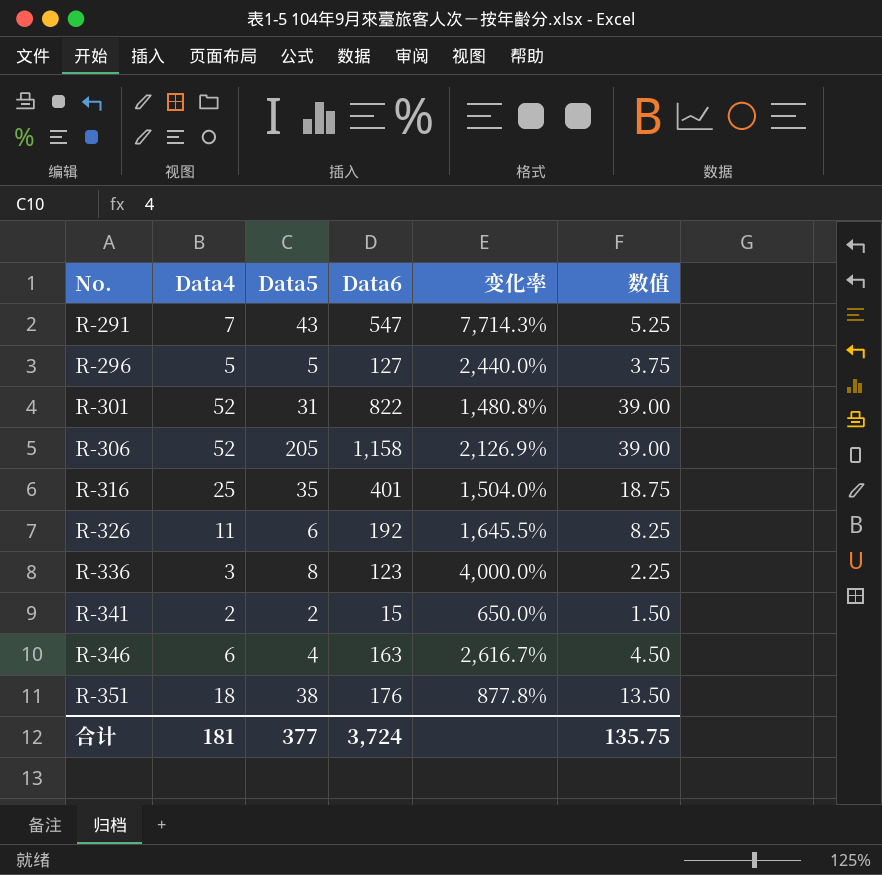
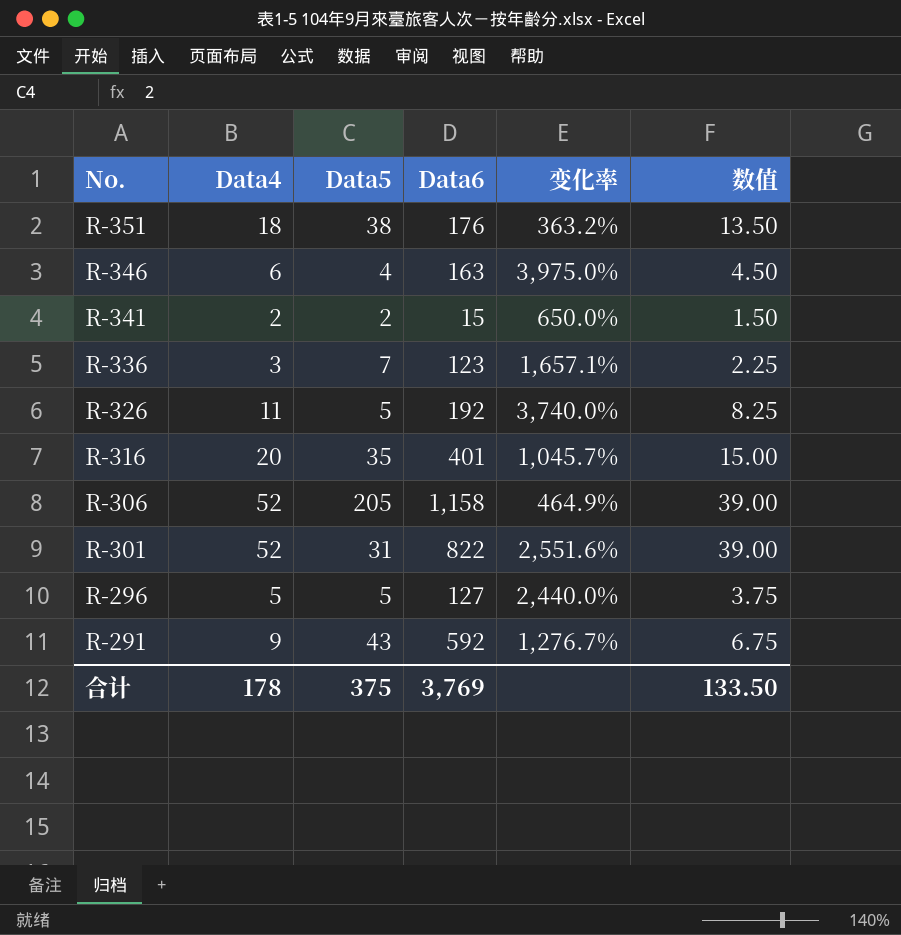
row order: No. ascending -> No. descending
column 变化率 | formula: ([Data6] - [Data4]) / [Data4] -> ([Data6] - [Data5]) / [Data5]
R-336 | Data5: 8 -> 7
R-326 | Data5: 6 -> 5
R-316 | Data4: 25 -> 20
R-316 | 数值: 18.75 -> 15.00
R-291 | Data4: 7 -> 9
R-291 | Data6: 547 -> 592
R-291 | 数值: 5.25 -> 6.75
合计 | Data4: 181 -> 178
合计 | Data5: 377 -> 375
合计 | Data6: 3,724 -> 3,769
合计 | 数值: 135.75 -> 133.50

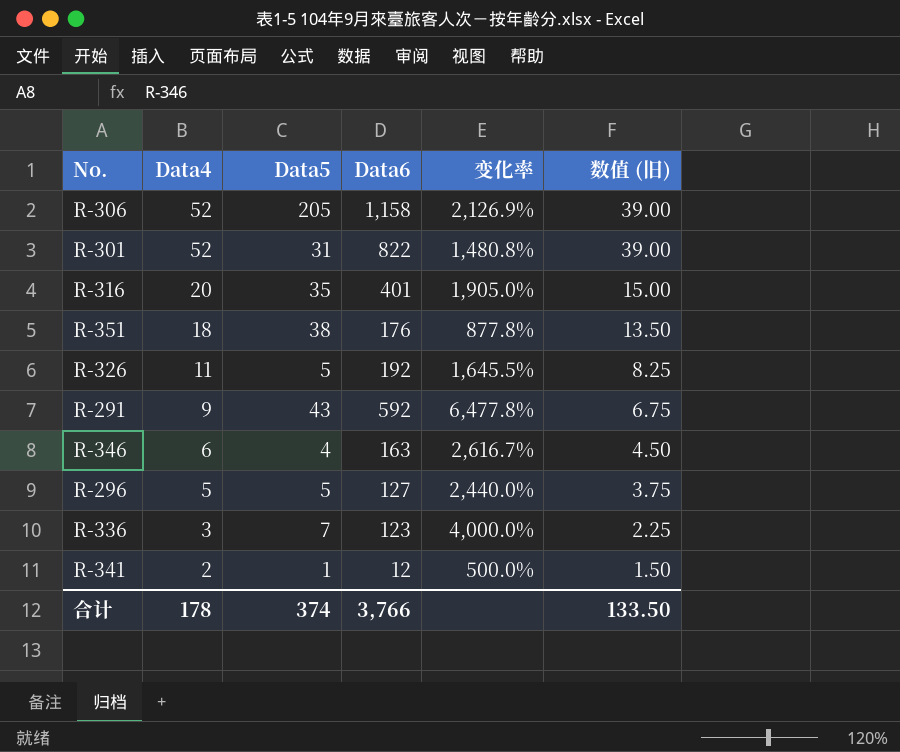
row order: No. descending -> Data4 descending
column 变化率 | formula: ([Data6] - [Data5]) / [Data5] -> ([Data6] - [Data4]) / [Data4]
column name: 数值 -> 数值 (旧)
R-341 | Data5: 2 -> 1
R-341 | Data6: 15 -> 12
合计 | Data5: 375 -> 374
合计 | Data6: 3,769 -> 3,766

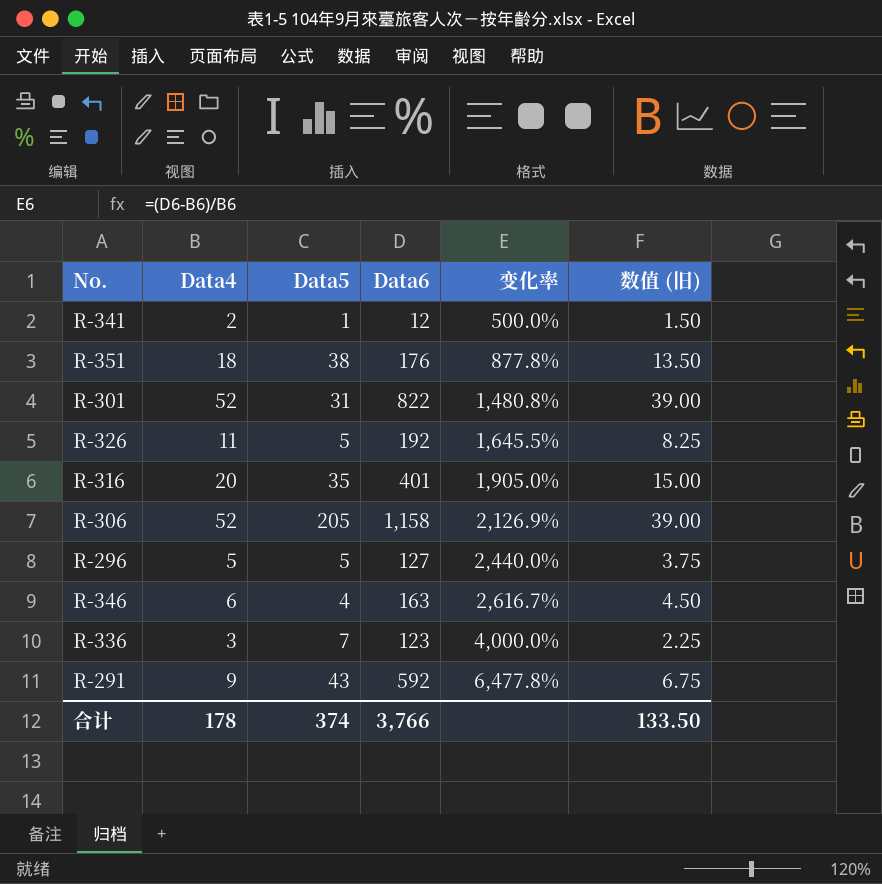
row order: Data4 descending -> 变化率 ascending

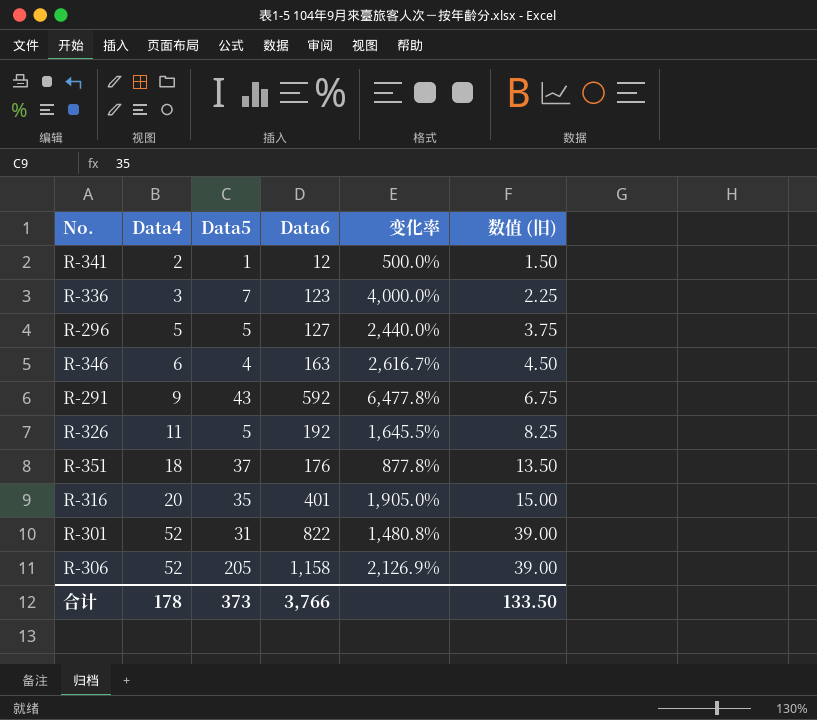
row order: 变化率 ascending -> Data4 ascending
R-351 | Data5: 38 -> 37
合计 | Data5: 374 -> 373

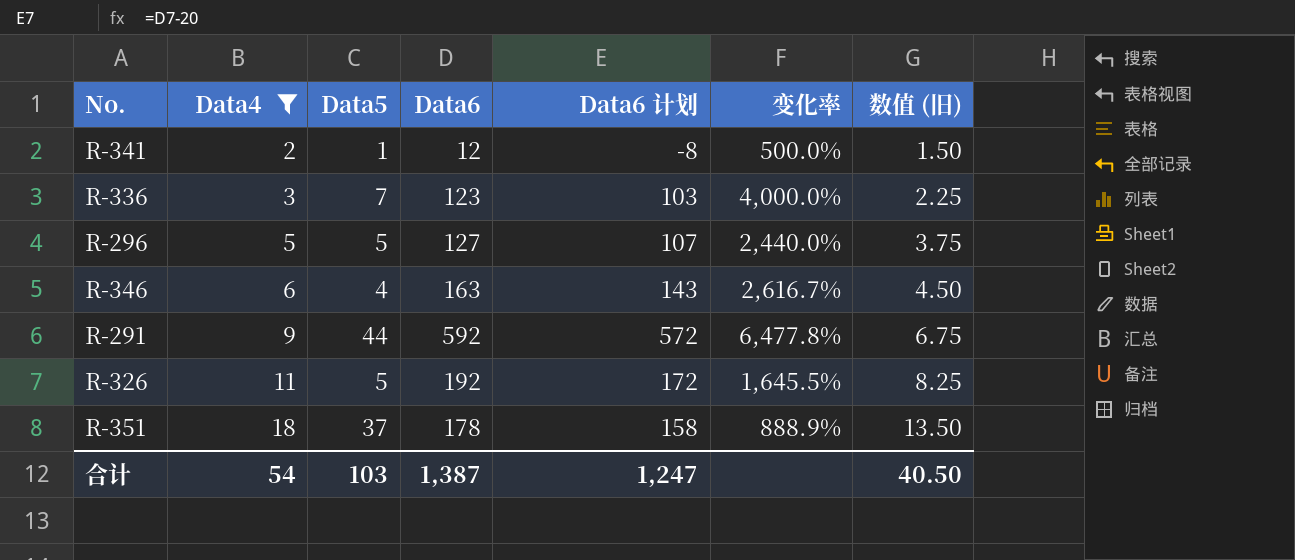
filter: none -> Data4 <= 18
column Data6 计划 | formula: none -> [Data6] - 20
R-291 | Data5: 43 -> 44
R-351 | Data6: 176 -> 178
R-351 | 变化率: 877.8% -> 888.9%
合计 | Data4: 178 -> 54
合计 | Data5: 373 -> 103
合计 | Data6: 3,766 -> 1,387
合计 | 数值 (旧): 133.50 -> 40.50

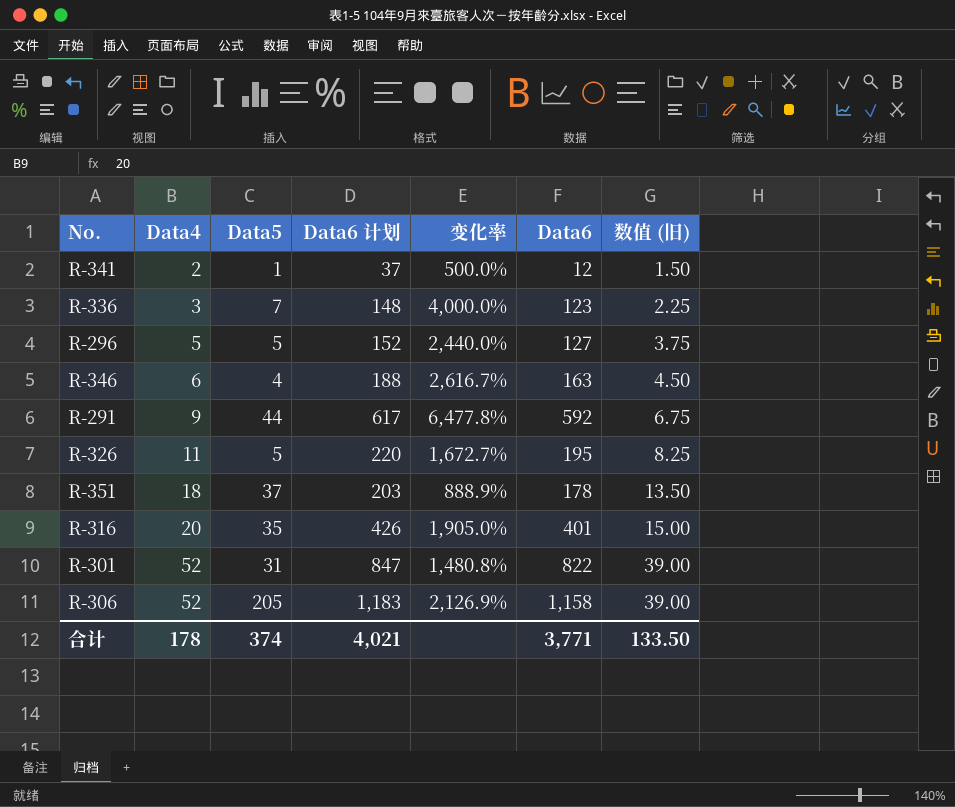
filter: Data4 <= 18 -> none
column Data6 计划 | formula: [Data6] - 20 -> [Data6] + 25
column Data6 | position: 4 -> 6
R-326 | 变化率: 1,645.5% -> 1,672.7%
R-326 | Data6: 192 -> 195
合计 | Data4: 54 -> 178
合计 | Data5: 103 -> 374
合计 | Data6 计划: 1,247 -> 4,021
合计 | Data6: 1,387 -> 3,771
合计 | 数值 (旧): 40.50 -> 133.50

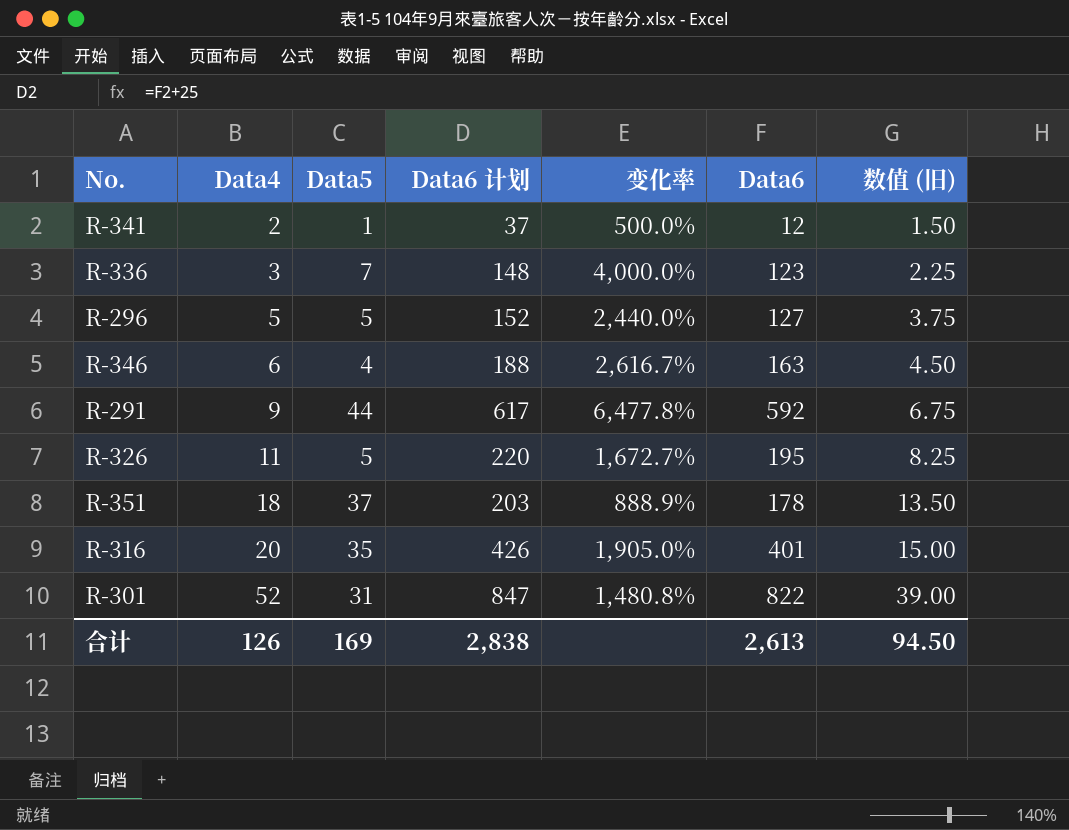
row R-306: 52 | 205 | 1,183 | 2,126.9% | 1,158 | 39.00 -> none
合计 | Data4: 178 -> 126
合计 | Data5: 374 -> 169
合计 | Data6 计划: 4,021 -> 2,838
合计 | Data6: 3,771 -> 2,613
合计 | 数值 (旧): 133.50 -> 94.50

